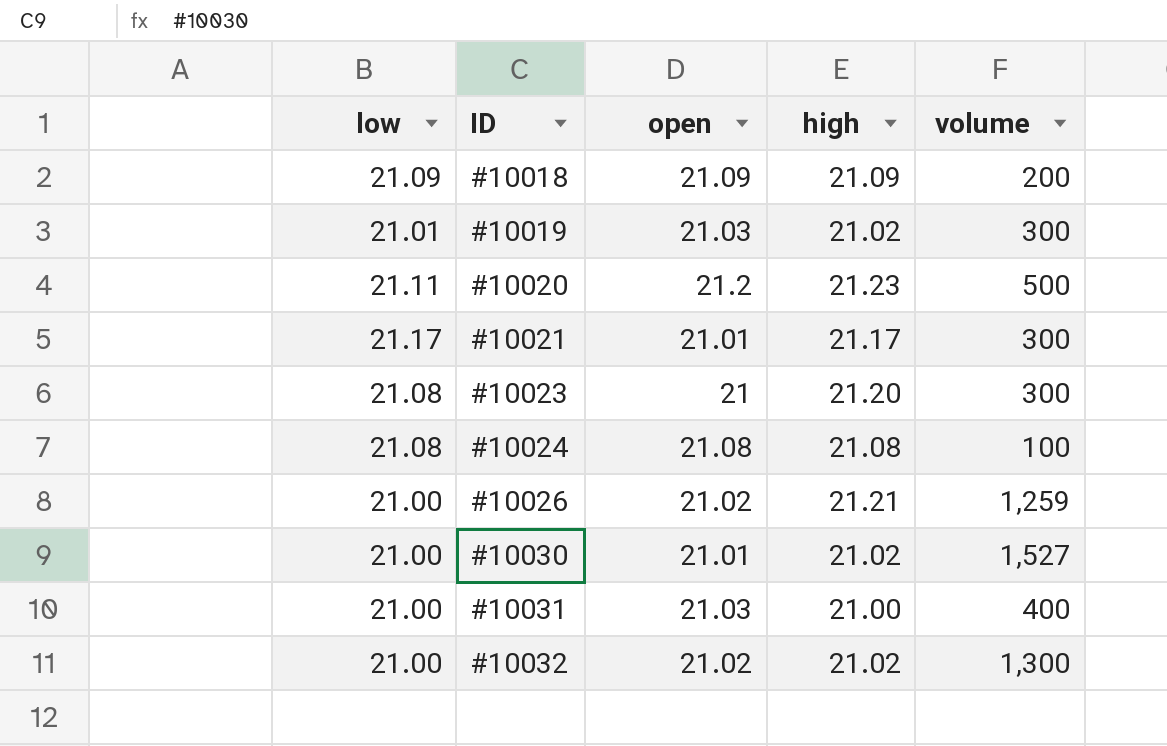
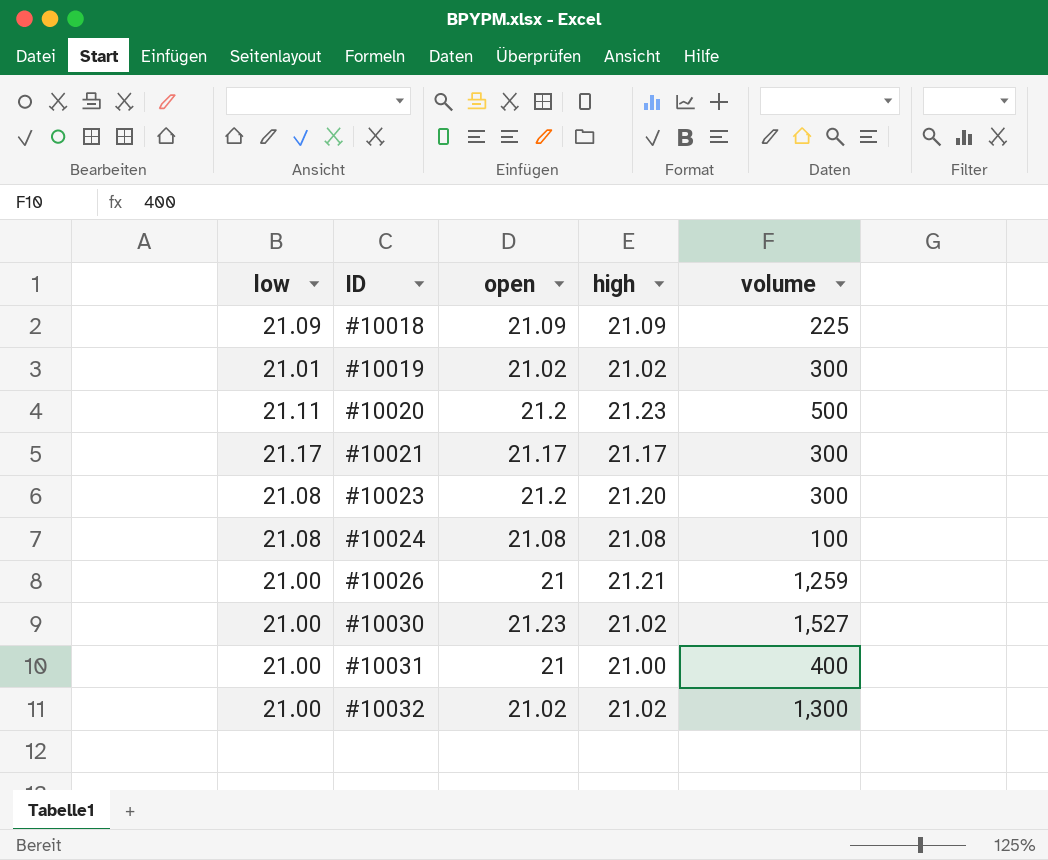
#10018 | volume: 200 -> 225
#10019 | open: 21.03 -> 21.02
#10021 | open: 21.01 -> 21.17
#10023 | open: 21 -> 21.2
#10026 | open: 21.02 -> 21
#10030 | open: 21.01 -> 21.23
#10031 | open: 21.03 -> 21

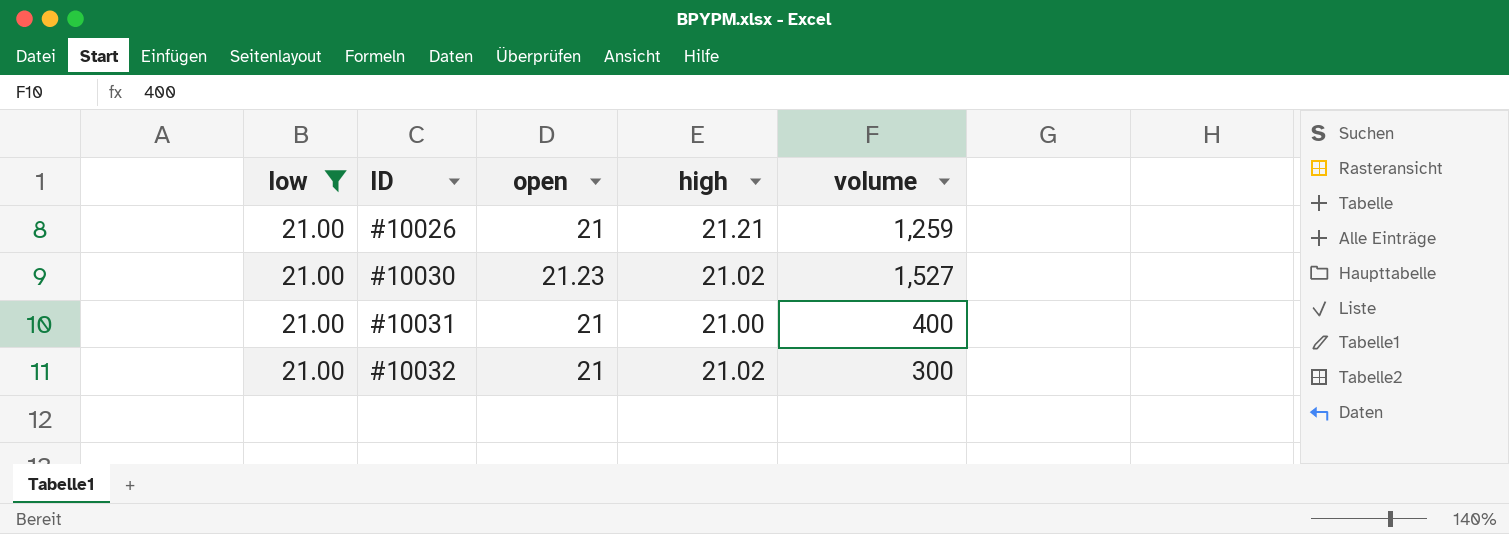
filter: none -> low = 21.00
#10032 | open: 21.02 -> 21
#10032 | volume: 1,300 -> 300

